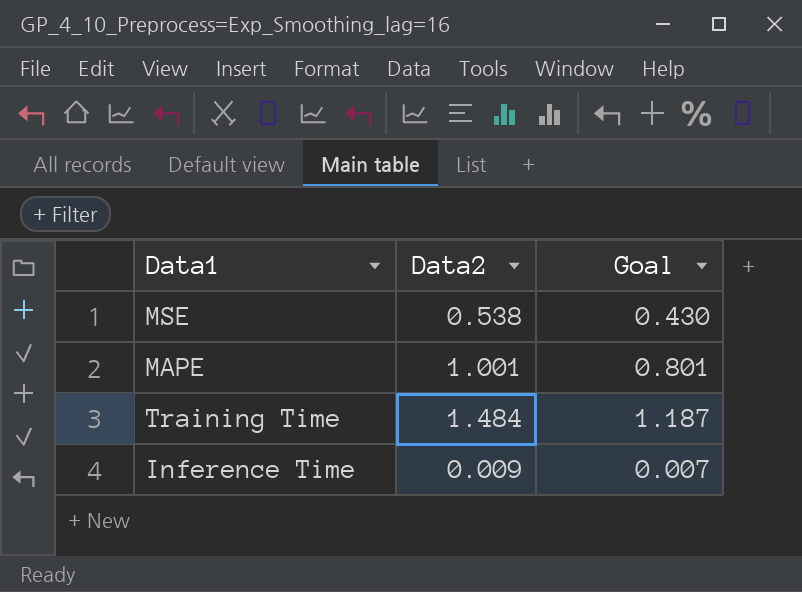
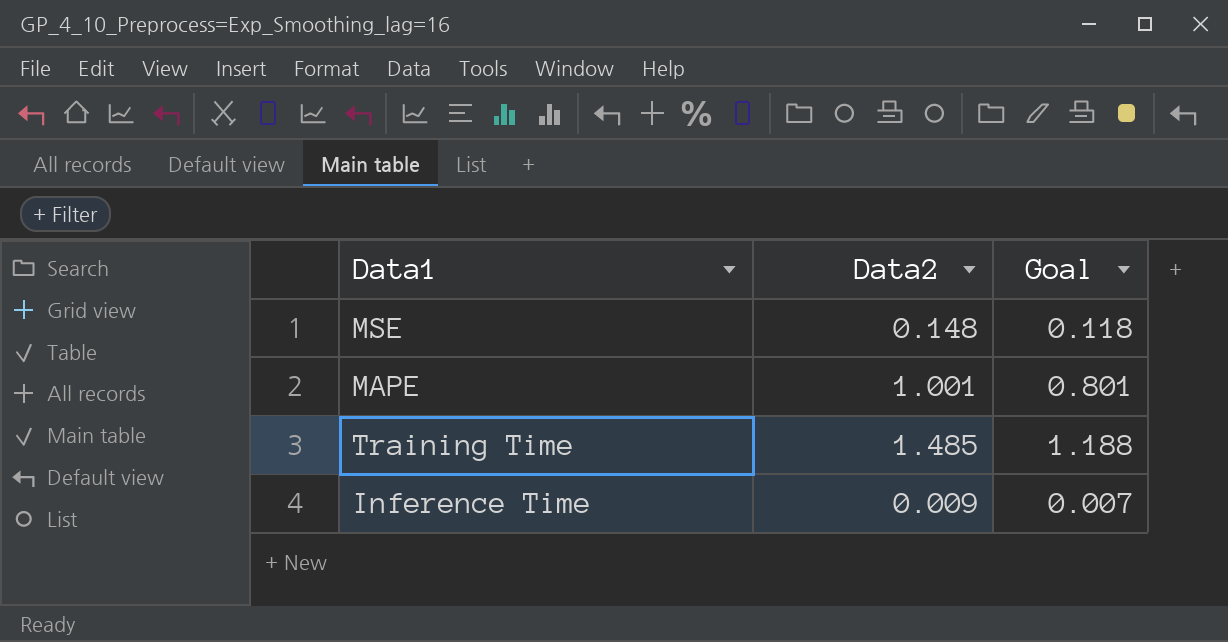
MSE | Data2: 0.538 -> 0.148
MSE | Goal: 0.430 -> 0.118
Training Time | Data2: 1.484 -> 1.485
Training Time | Goal: 1.187 -> 1.188

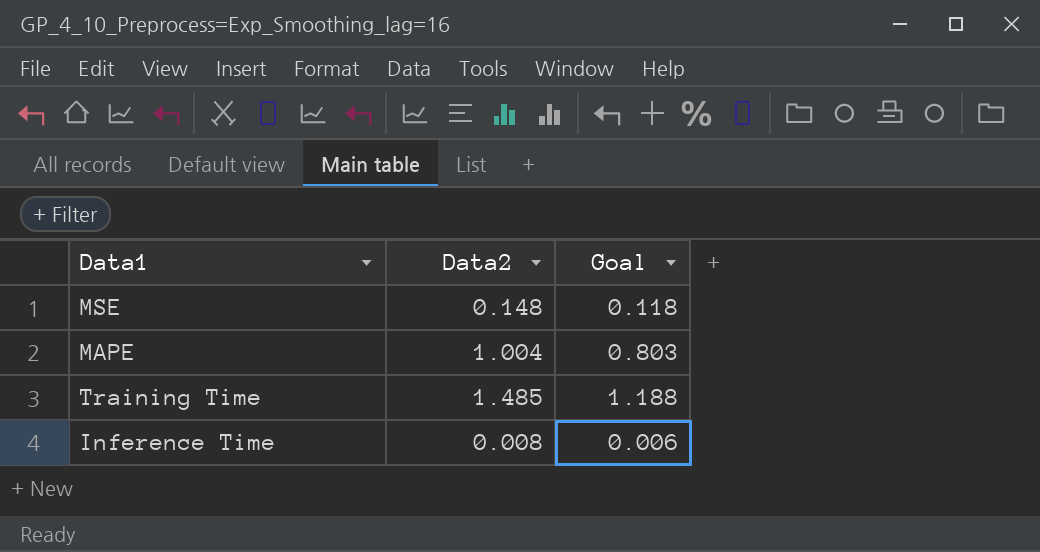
MAPE | Data2: 1.001 -> 1.004
MAPE | Goal: 0.801 -> 0.803
Inference Time | Data2: 0.009 -> 0.008
Inference Time | Goal: 0.007 -> 0.006

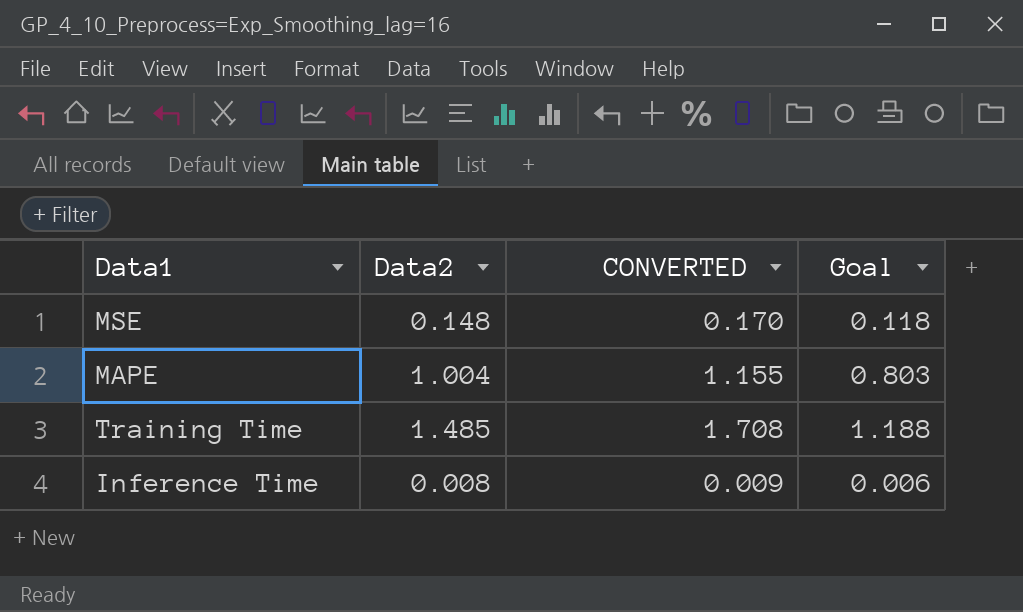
column CONVERTED | formula: none -> [Data2] * 1.15

